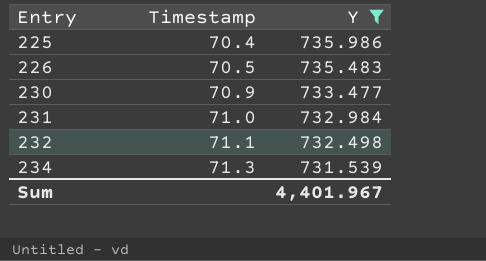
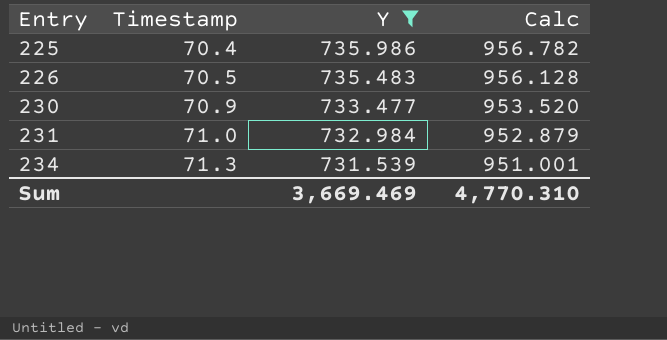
column Calc | formula: none -> [Y] * 1.3
row 232: 71.1 | 732.498 -> none
Sum | Y: 4,401.967 -> 3,669.469

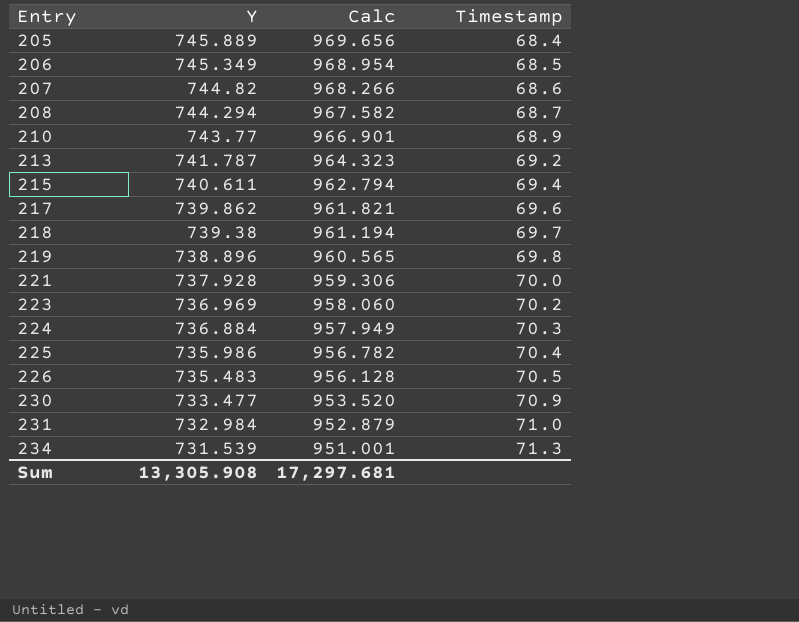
filter: Y <= 735.986 -> none
column Timestamp | position: 2 -> 4
Sum | Y: 3,669.469 -> 13,305.908
Sum | Calc: 4,770.310 -> 17,297.681

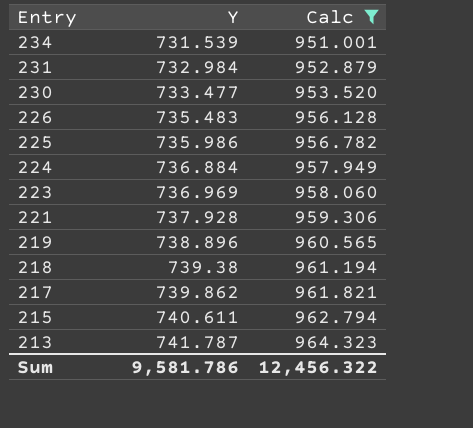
filter: none -> Calc <= 964.323
row order: Entry ascending -> Entry descending
column Timestamp | position: 4 -> none
Sum | Y: 13,305.908 -> 9,581.786
Sum | Calc: 17,297.681 -> 12,456.322

